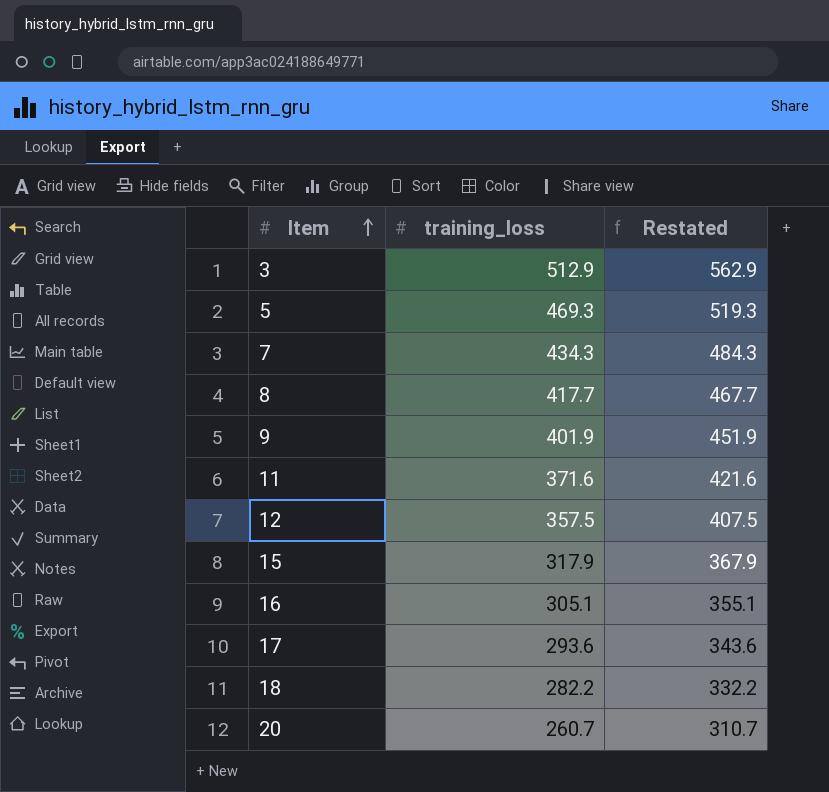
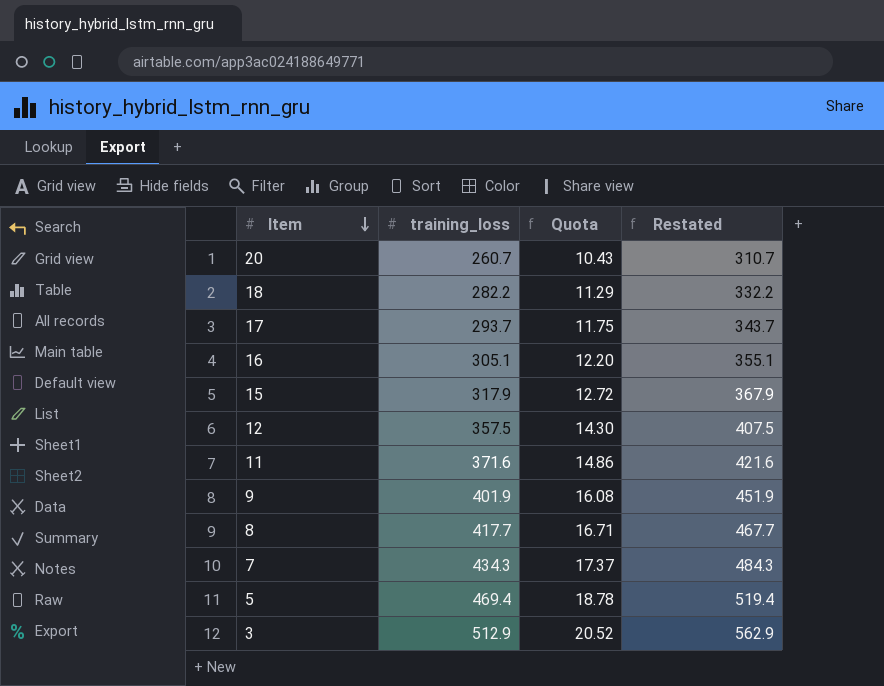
row order: Item ascending -> Item descending
column Quota | formula: none -> [training_loss] * 0.04
17 | training_loss: 293.6 -> 293.7
17 | Restated: 343.6 -> 343.7
5 | training_loss: 469.3 -> 469.4
5 | Restated: 519.3 -> 519.4

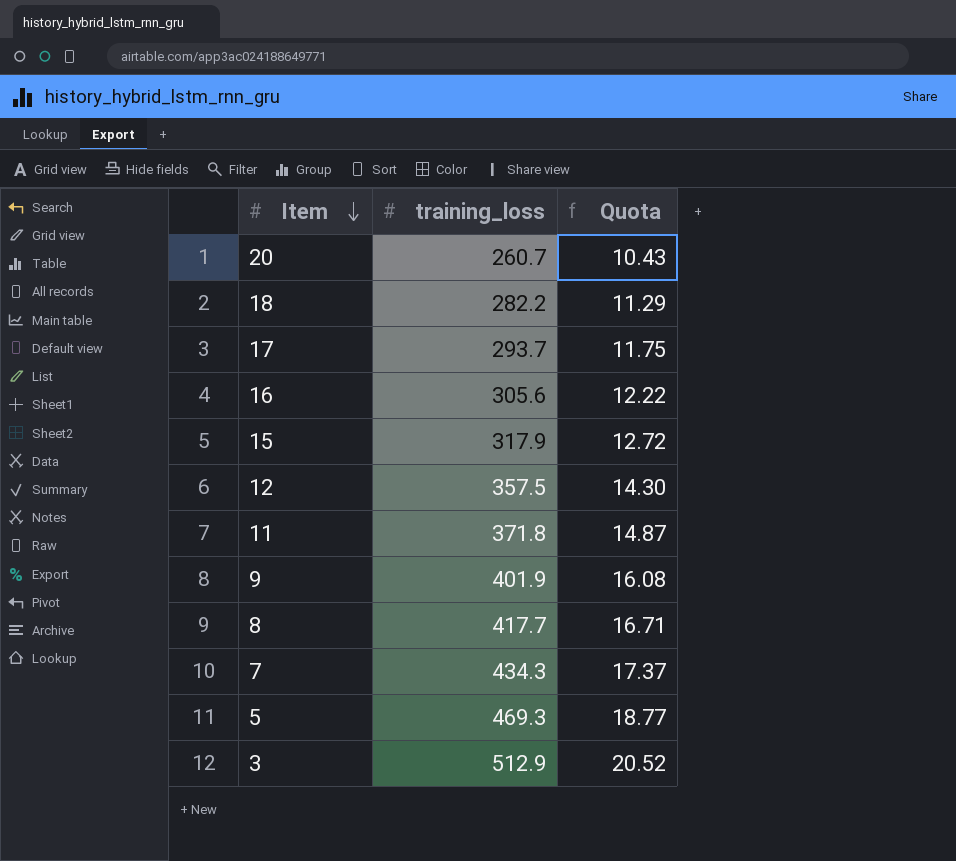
column Restated | formula: [training_loss] + 50 -> none
16 | training_loss: 305.1 -> 305.6
16 | Quota: 12.20 -> 12.22
11 | training_loss: 371.6 -> 371.8
11 | Quota: 14.86 -> 14.87
5 | training_loss: 469.4 -> 469.3
5 | Quota: 18.78 -> 18.77

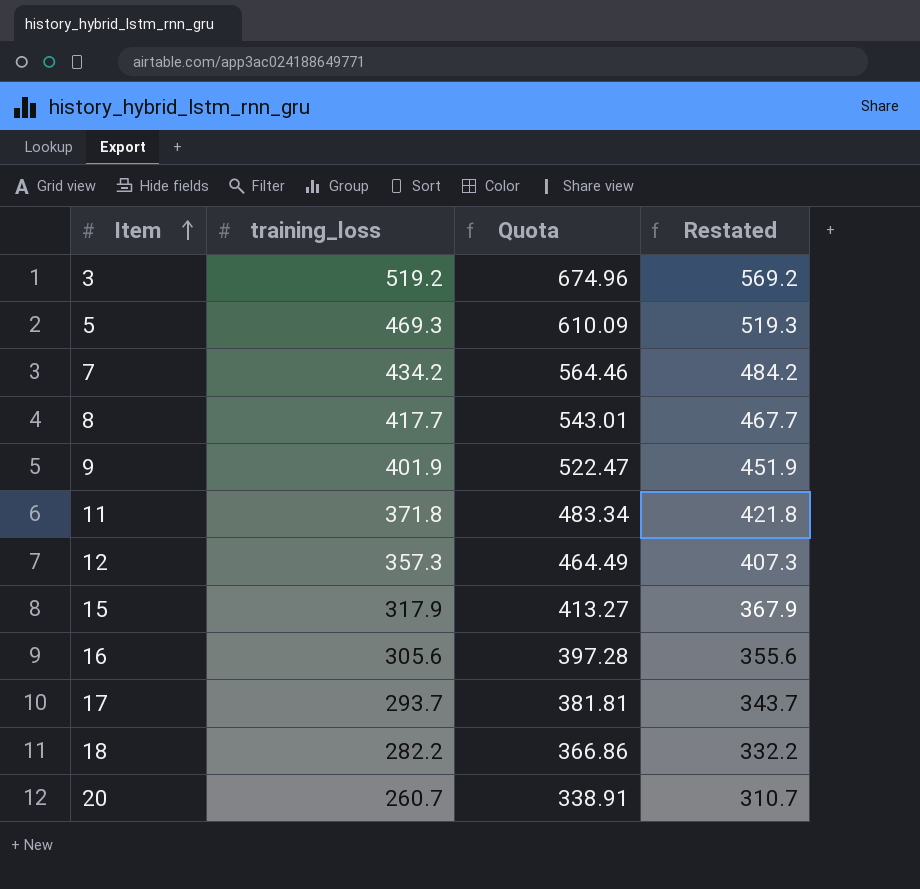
row order: Item descending -> Item ascending
column Quota | formula: [training_loss] * 0.04 -> [training_loss] * 1.3
column Restated | formula: none -> [training_loss] + 50
3 | training_loss: 512.9 -> 519.2
7 | training_loss: 434.3 -> 434.2
12 | training_loss: 357.5 -> 357.3

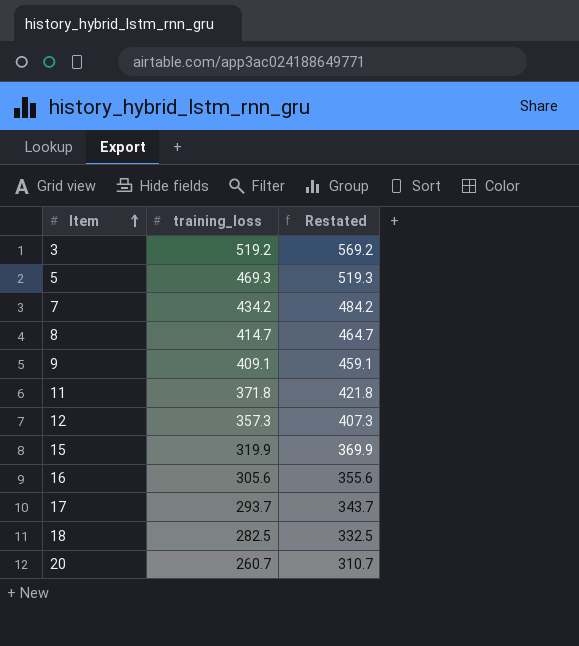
column Quota | formula: [training_loss] * 1.3 -> none
8 | training_loss: 417.7 -> 414.7
8 | Restated: 467.7 -> 464.7
9 | training_loss: 401.9 -> 409.1
9 | Restated: 451.9 -> 459.1
15 | training_loss: 317.9 -> 319.9
15 | Restated: 367.9 -> 369.9
18 | training_loss: 282.2 -> 282.5
18 | Restated: 332.2 -> 332.5

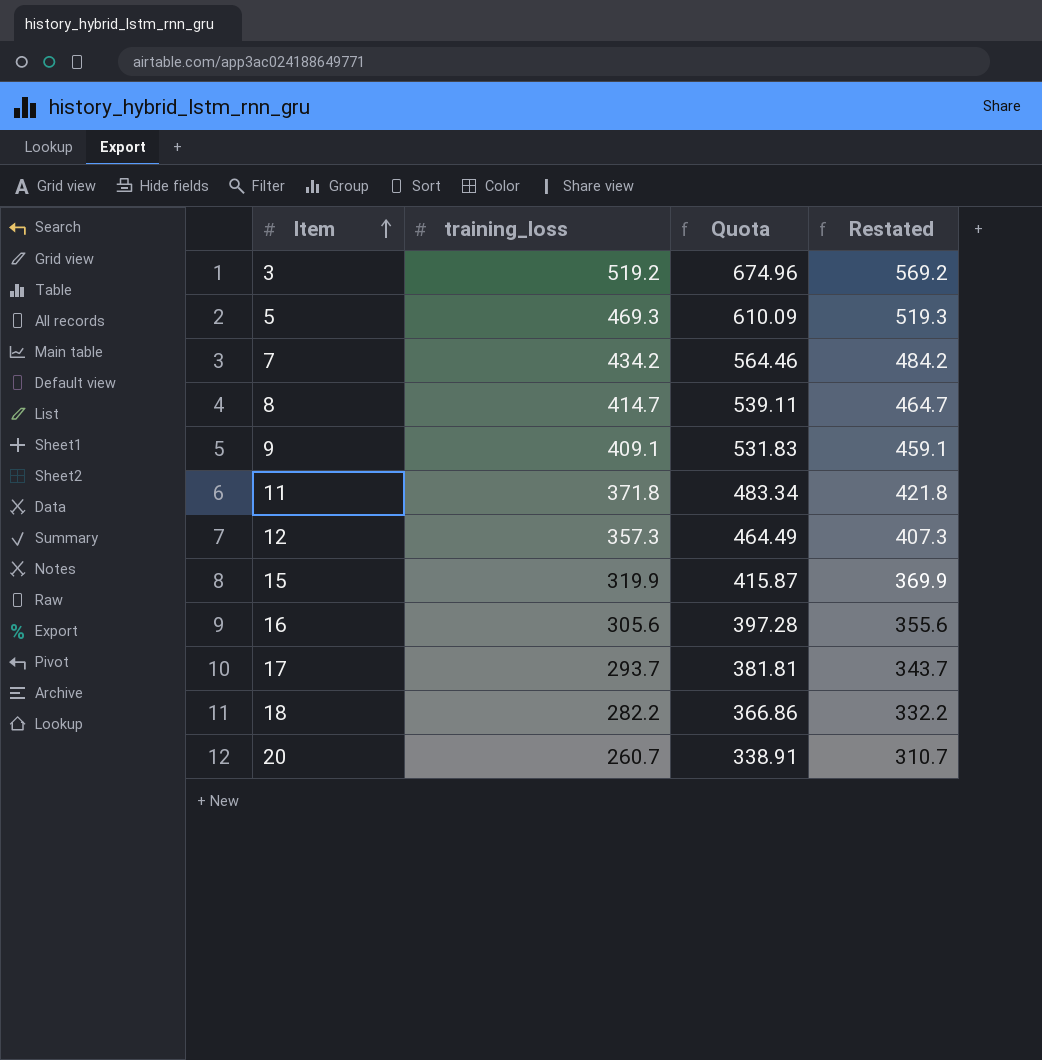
column Quota | formula: none -> [training_loss] * 1.3
18 | training_loss: 282.5 -> 282.2
18 | Restated: 332.5 -> 332.2

